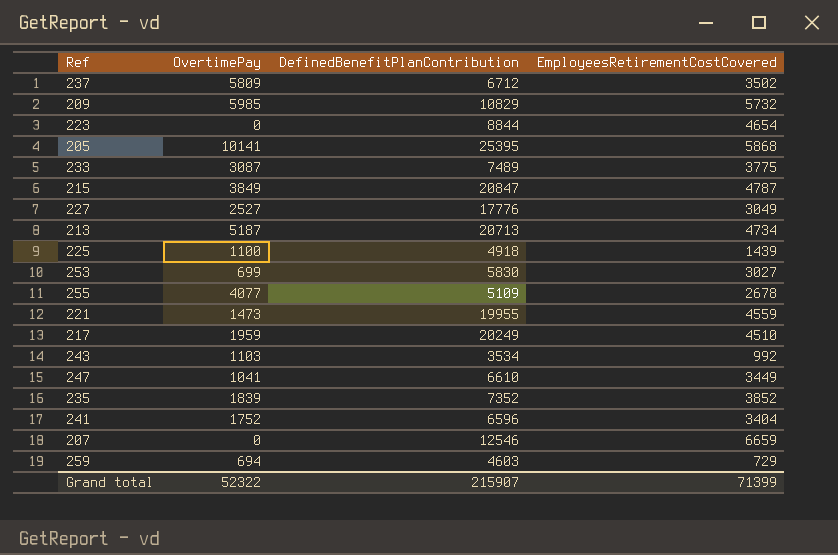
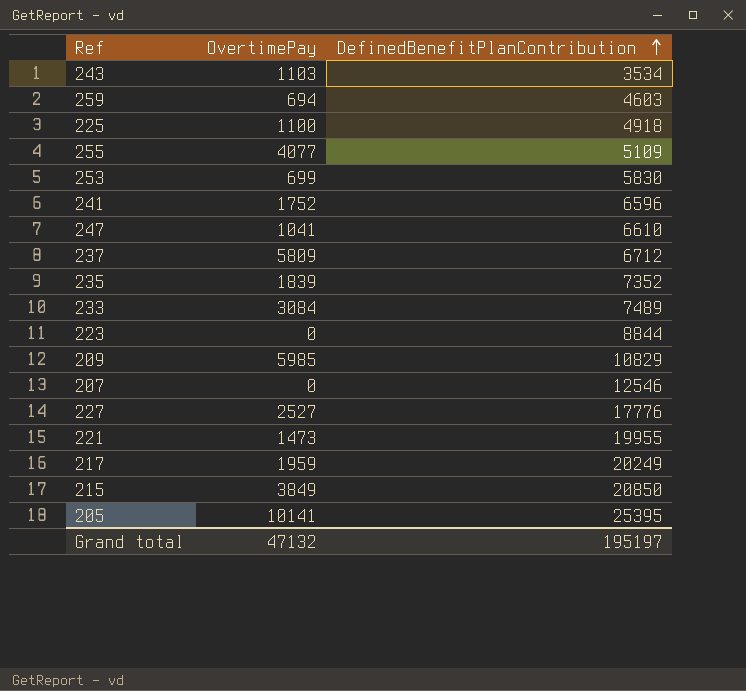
row order: none -> DefinedBenefitPlanContribution ascending
column EmployeesRetirementCostCovered | position: 4 -> none
row 213: 5187 | 20713 | 4734 -> none
233 | OvertimePay: 3087 -> 3084
215 | DefinedBenefitPlanContribution: 20847 -> 20850
Grand total | OvertimePay: 52322 -> 47132
Grand total | DefinedBenefitPlanContribution: 215907 -> 195197

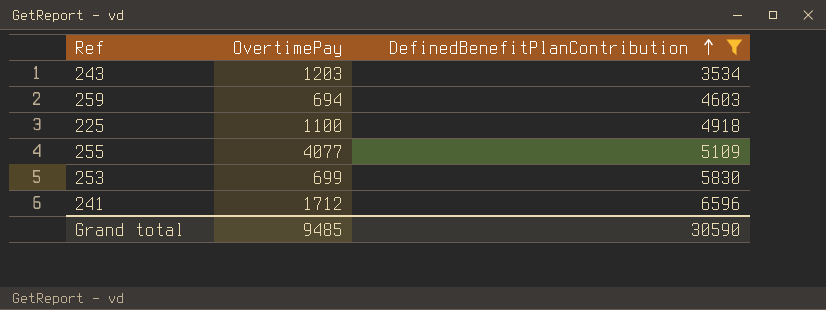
filter: none -> DefinedBenefitPlanContribution <= 6596
243 | OvertimePay: 1103 -> 1203
241 | OvertimePay: 1752 -> 1712
Grand total | OvertimePay: 47132 -> 9485
Grand total | DefinedBenefitPlanContribution: 195197 -> 30590

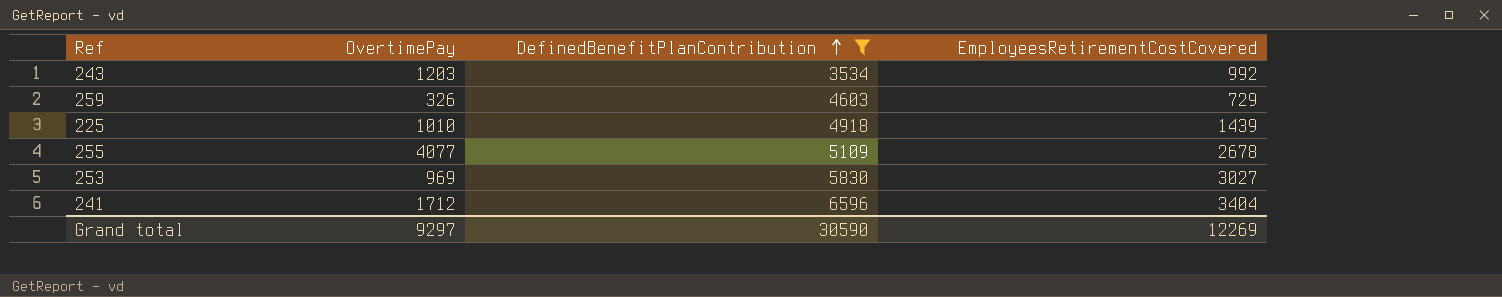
column EmployeesRetirementCostCovered | position: none -> 4
259 | OvertimePay: 694 -> 326
225 | OvertimePay: 1100 -> 1010
253 | OvertimePay: 699 -> 969
Grand total | OvertimePay: 9485 -> 9297

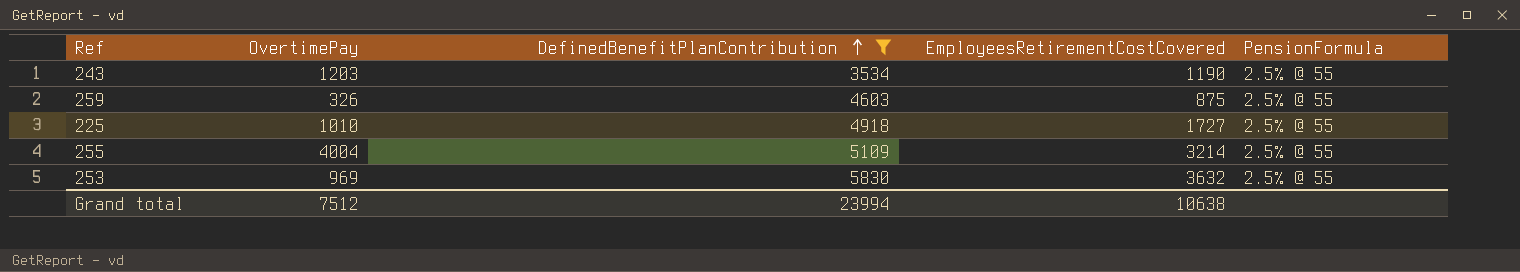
column PensionFormula | position: none -> 5
row 241: 1712 | 6596 | 3404 -> none
243 | EmployeesRetirementCostCovered: 992 -> 1190
259 | EmployeesRetirementCostCovered: 729 -> 875
225 | EmployeesRetirementCostCovered: 1439 -> 1727
255 | OvertimePay: 4077 -> 4004
255 | EmployeesRetirementCostCovered: 2678 -> 3214
253 | EmployeesRetirementCostCovered: 3027 -> 3632
Grand total | OvertimePay: 9297 -> 7512
Grand total | DefinedBenefitPlanContribution: 30590 -> 23994
Grand total | EmployeesRetirementCostCovered: 12269 -> 10638

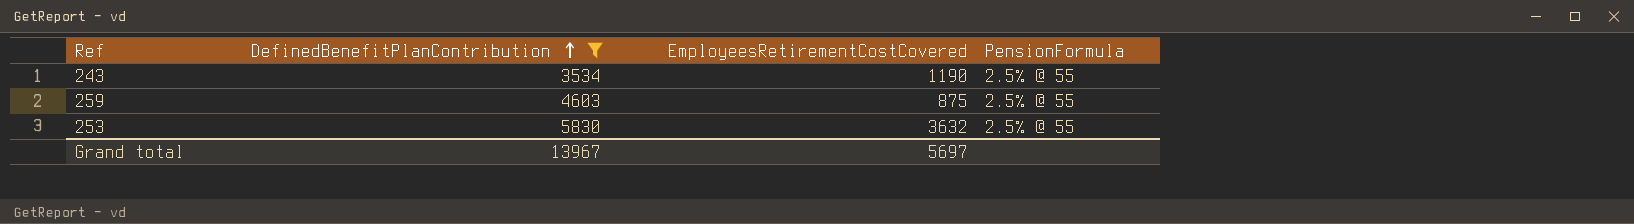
column OvertimePay | position: 2 -> none
row 225: 1010 | 4918 | 1727 | 2.5% @ 55 -> none
row 255: 4004 | 5109 | 3214 | 2.5% @ 55 -> none
Grand total | DefinedBenefitPlanContribution: 23994 -> 13967
Grand total | EmployeesRetirementCostCovered: 10638 -> 5697

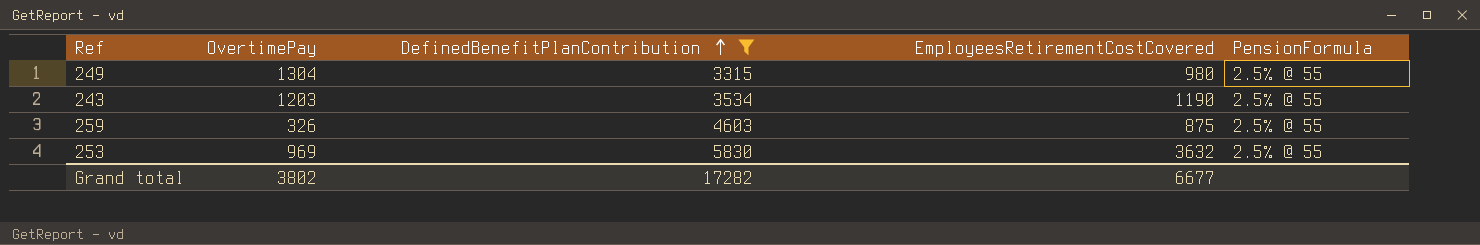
column OvertimePay | position: none -> 2
row 249: none -> 1304 | 3315 | 980 | 2.5% @ 55
Grand total | DefinedBenefitPlanContribution: 13967 -> 17282
Grand total | EmployeesRetirementCostCovered: 5697 -> 6677

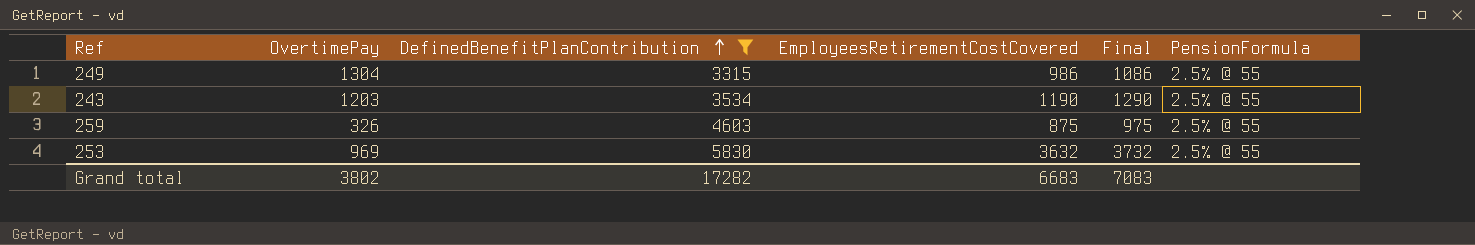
column Final | formula: none -> [EmployeesRetirementCostCovered] + 100
249 | EmployeesRetirementCostCovered: 980 -> 986
Grand total | EmployeesRetirementCostCovered: 6677 -> 6683

